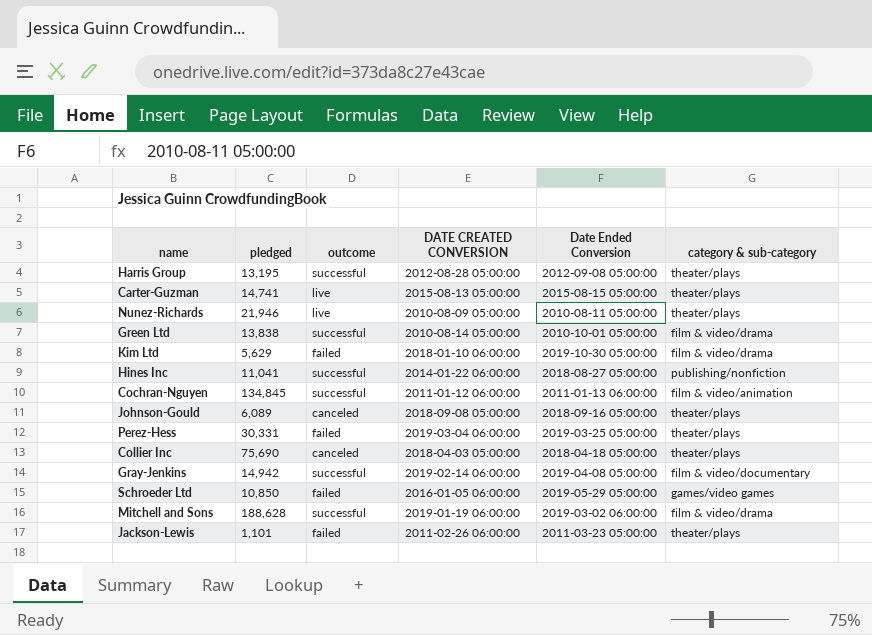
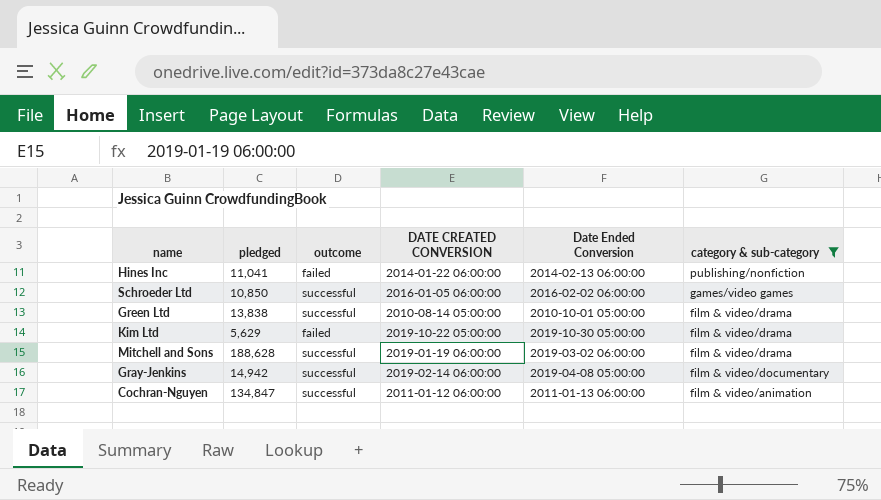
filter: none -> category & sub-category != theater/plays
row order: none -> category & sub-category descending
Hines Inc | outcome: successful -> failed
Hines Inc | Date Ended Conversion: 2018-08-27 05:00:00 -> 2014-02-13 06:00:00
Schroeder Ltd | outcome: failed -> successful
Schroeder Ltd | Date Ended Conversion: 2019-05-29 05:00:00 -> 2016-02-02 06:00:00
Kim Ltd | DATE CREATED CONVERSION: 2018-01-10 06:00:00 -> 2019-10-22 05:00:00
Cochran-Nguyen | pledged: 134,845 -> 134,847

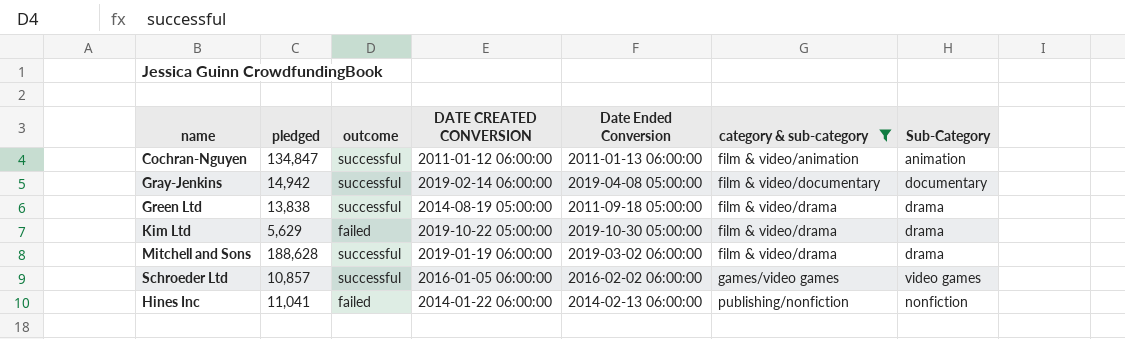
row order: category & sub-category descending -> category & sub-category ascending
column Sub-Category | position: none -> 7
Green Ltd | DATE CREATED CONVERSION: 2010-08-14 05:00:00 -> 2014-08-19 05:00:00
Green Ltd | Date Ended Conversion: 2010-10-01 05:00:00 -> 2011-09-18 05:00:00
Schroeder Ltd | pledged: 10,850 -> 10,857

